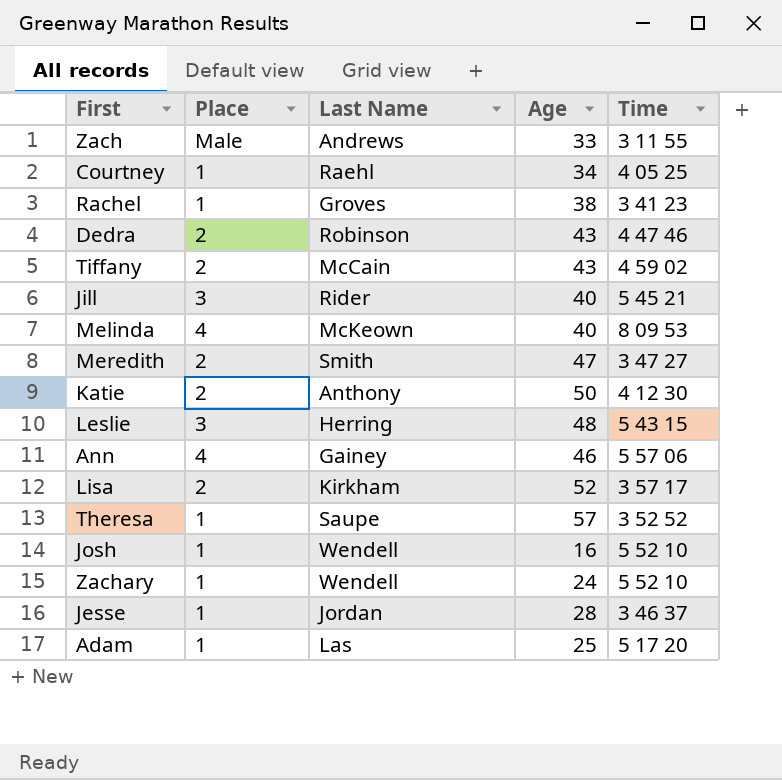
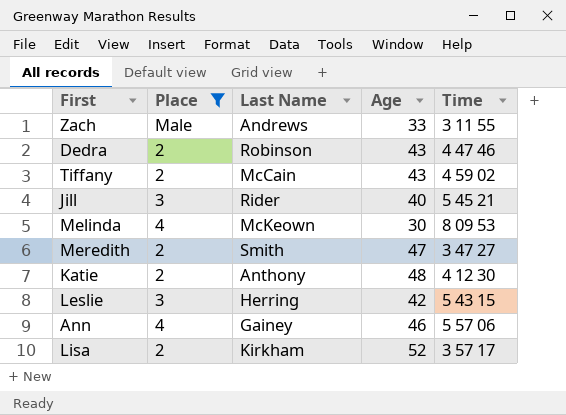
filter: none -> Place != 1
Melinda | Age: 40 -> 30
Katie | Age: 50 -> 48
Leslie | Age: 48 -> 42

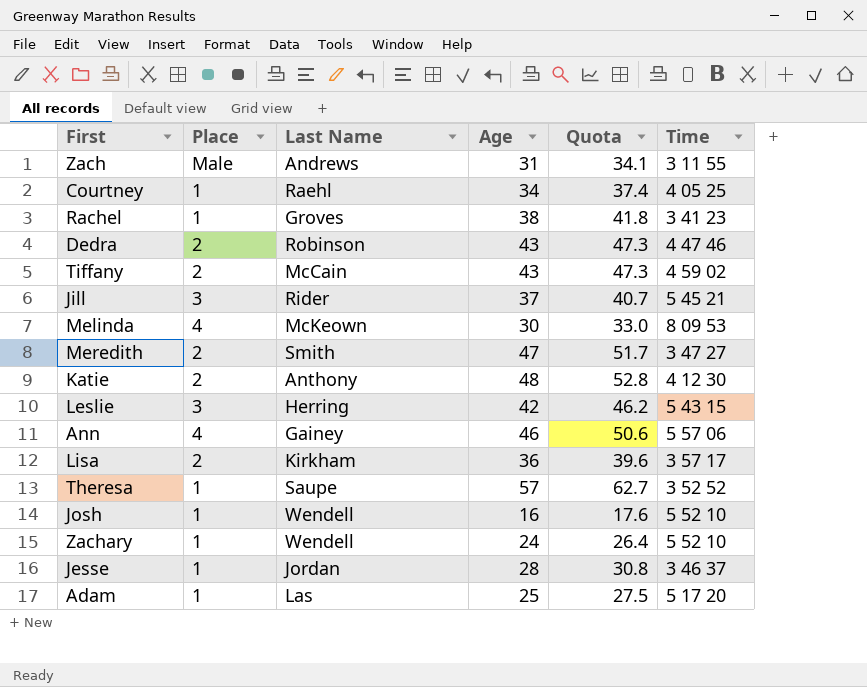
filter: Place != 1 -> none
column Quota | formula: none -> [Age] * 1.1
Zach | Age: 33 -> 31
Jill | Age: 40 -> 37
Lisa | Age: 52 -> 36

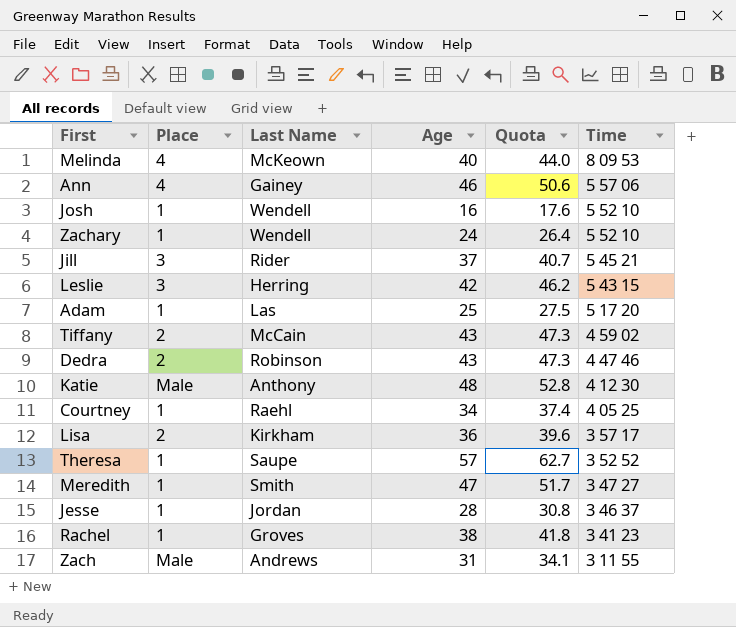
row order: none -> Time descending
Melinda | Age: 30 -> 40
Melinda | Quota: 33.0 -> 44.0
Katie | Place: 2 -> Male
Meredith | Place: 2 -> 1

